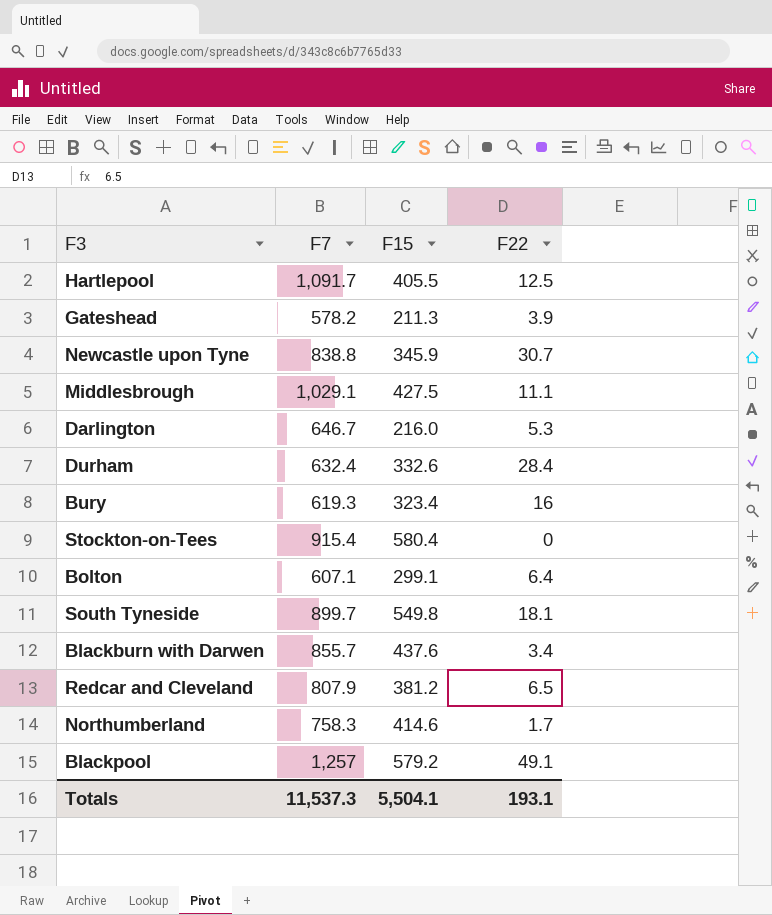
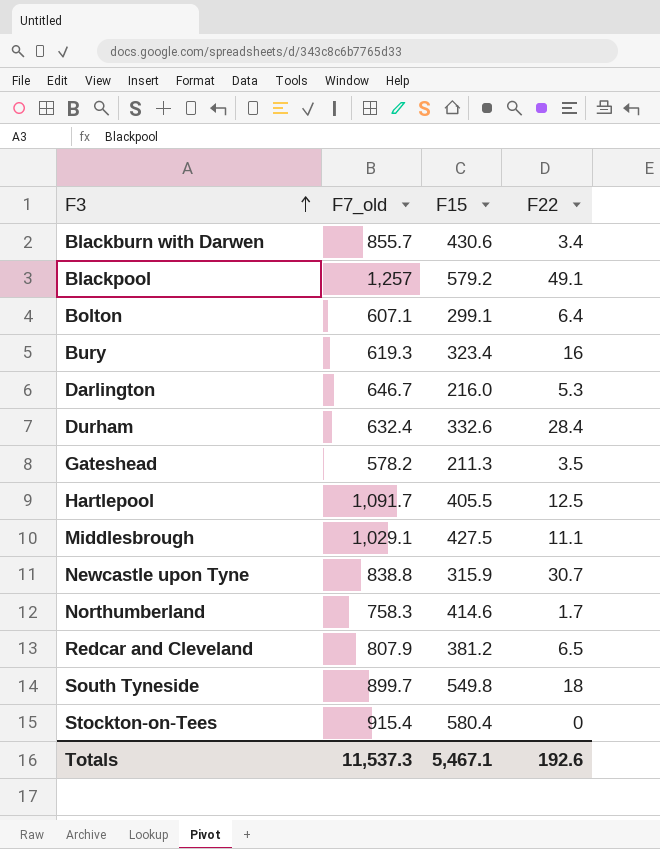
row order: none -> F3 ascending
column name: F7 -> F7_old
Blackburn with Darwen | F15: 437.6 -> 430.6
Gateshead | F22: 3.9 -> 3.5
Newcastle upon Tyne | F15: 345.9 -> 315.9
South Tyneside | F22: 18.1 -> 18
Totals | F15: 5,504.1 -> 5,467.1
Totals | F22: 193.1 -> 192.6

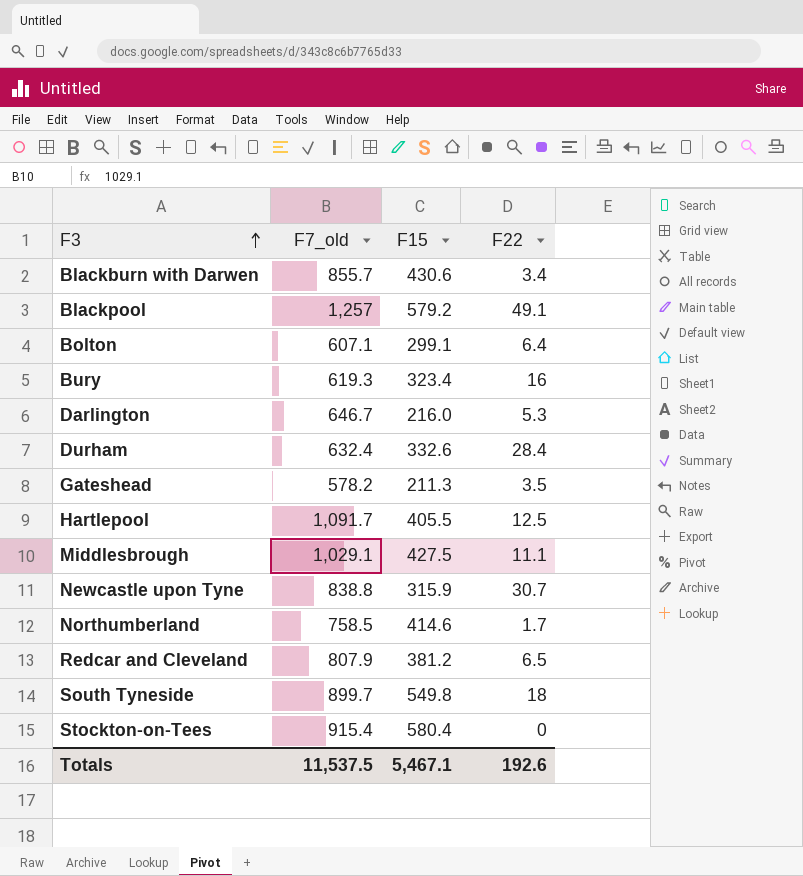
Northumberland | F7_old: 758.3 -> 758.5
Totals | F7_old: 11,537.3 -> 11,537.5

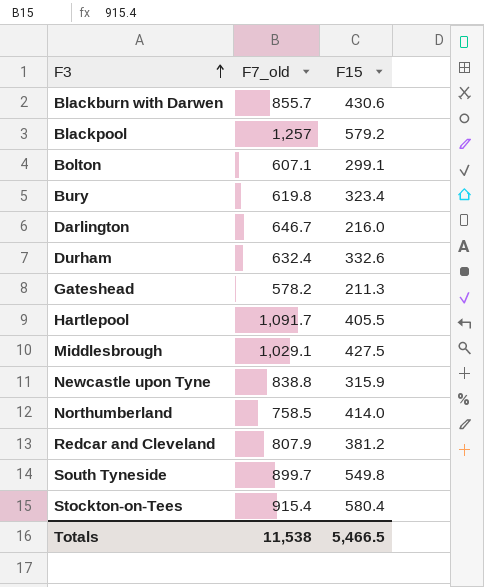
column F22 | position: 4 -> none
Bury | F7_old: 619.3 -> 619.8
Northumberland | F15: 414.6 -> 414.0
Totals | F7_old: 11,537.5 -> 11,538
Totals | F15: 5,467.1 -> 5,466.5

